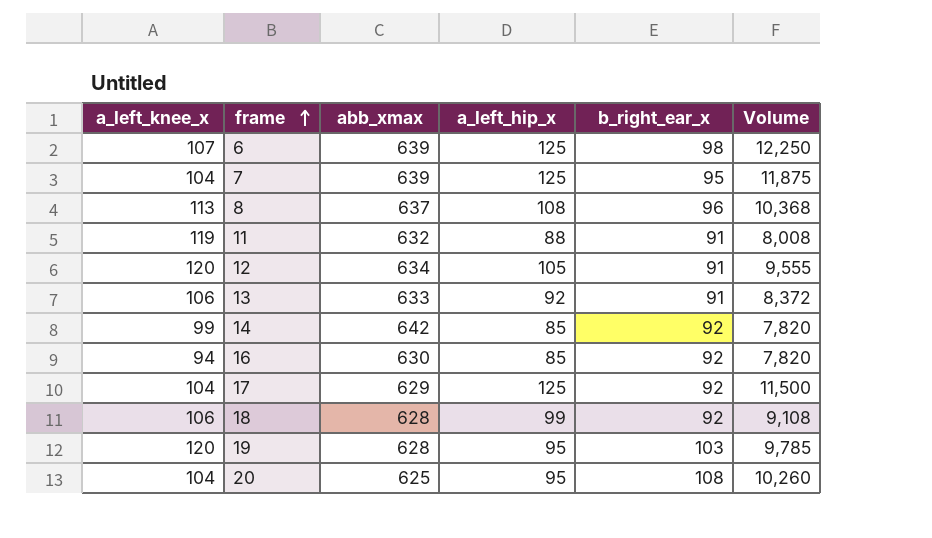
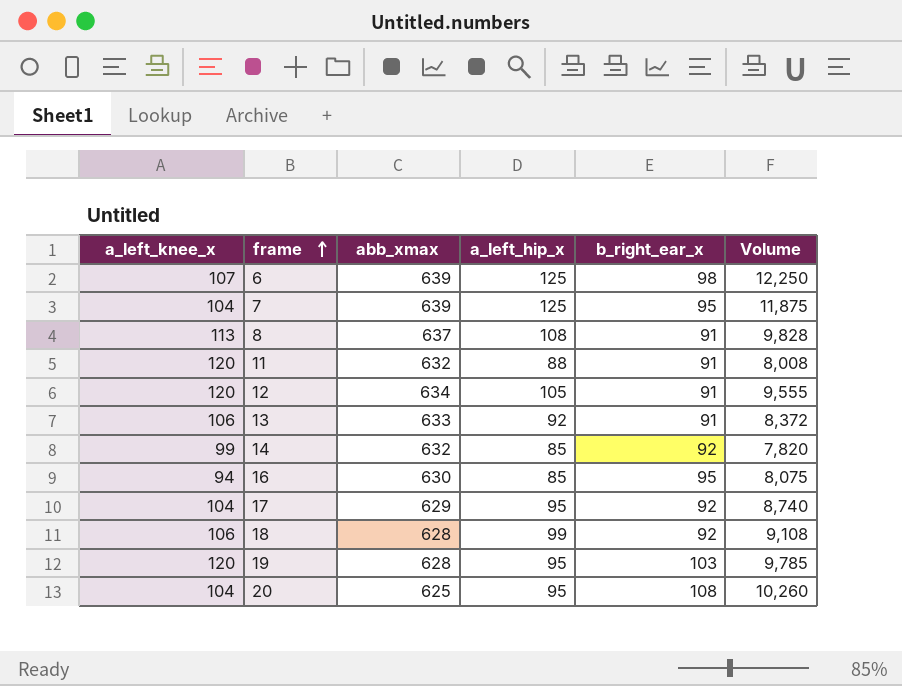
8 | b_right_ear_x: 96 -> 91
8 | Volume: 10,368 -> 9,828
11 | a_left_knee_x: 119 -> 120
14 | abb_xmax: 642 -> 632
16 | b_right_ear_x: 92 -> 95
16 | Volume: 7,820 -> 8,075
17 | a_left_hip_x: 125 -> 95
17 | Volume: 11,500 -> 8,740

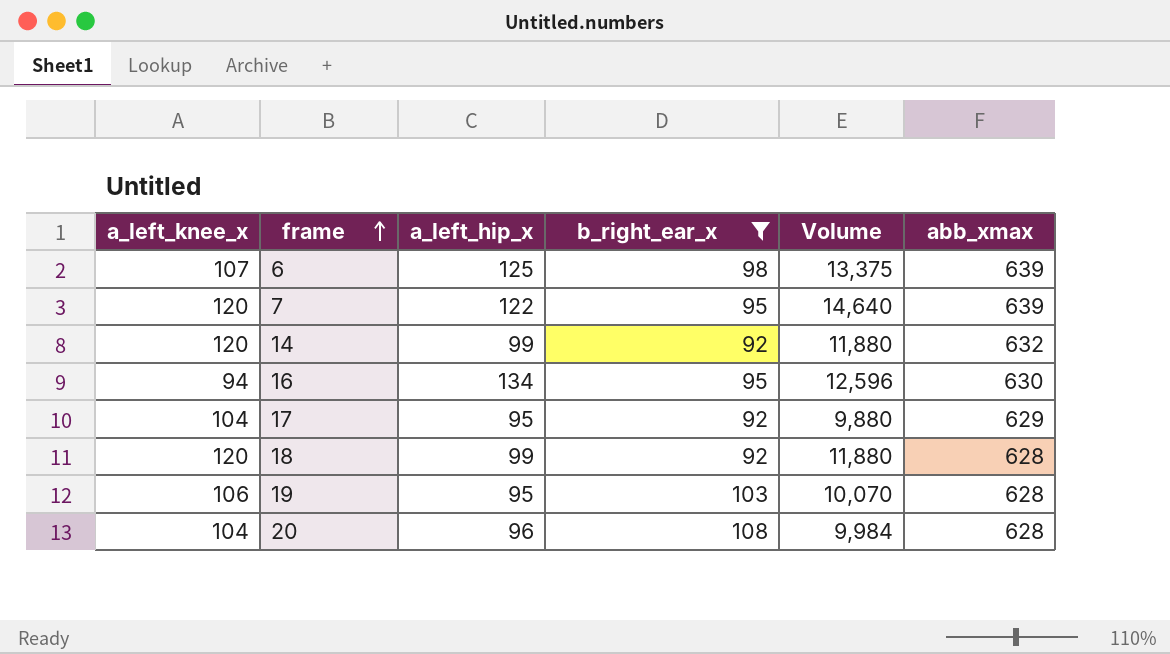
filter: none -> b_right_ear_x != 91
column Volume | formula: [a_left_hip_x] * [b_right_ear_x] -> [a_left_knee_x] * [a_left_hip_x]
column abb_xmax | position: 3 -> 6
7 | a_left_knee_x: 104 -> 120
7 | a_left_hip_x: 125 -> 122
14 | a_left_knee_x: 99 -> 120
14 | a_left_hip_x: 85 -> 99
16 | a_left_hip_x: 85 -> 134
18 | a_left_knee_x: 106 -> 120
19 | a_left_knee_x: 120 -> 106
20 | a_left_hip_x: 95 -> 96
20 | abb_xmax: 625 -> 628

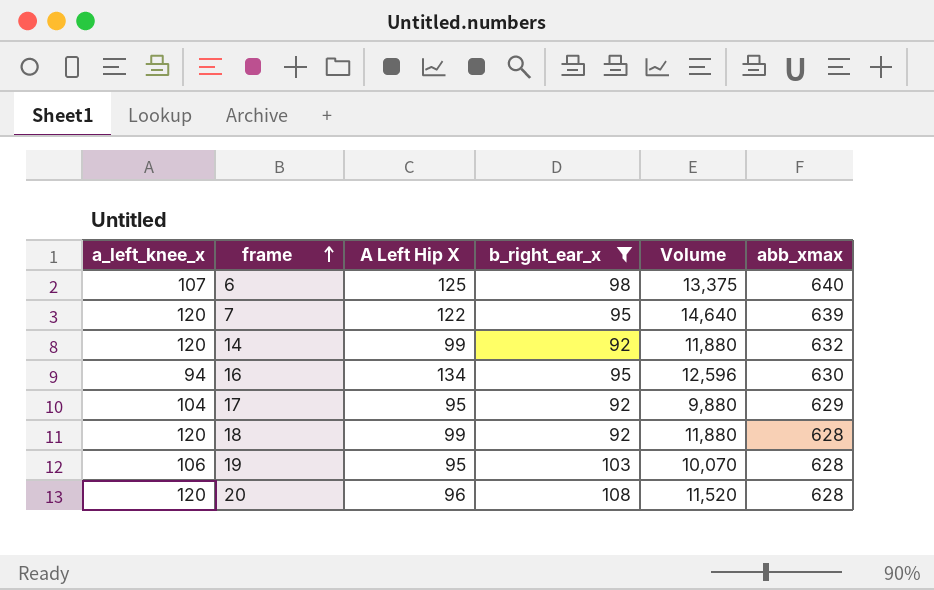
column name: a_left_hip_x -> A Left Hip X
6 | abb_xmax: 639 -> 640
20 | a_left_knee_x: 104 -> 120
20 | Volume: 9,984 -> 11,520

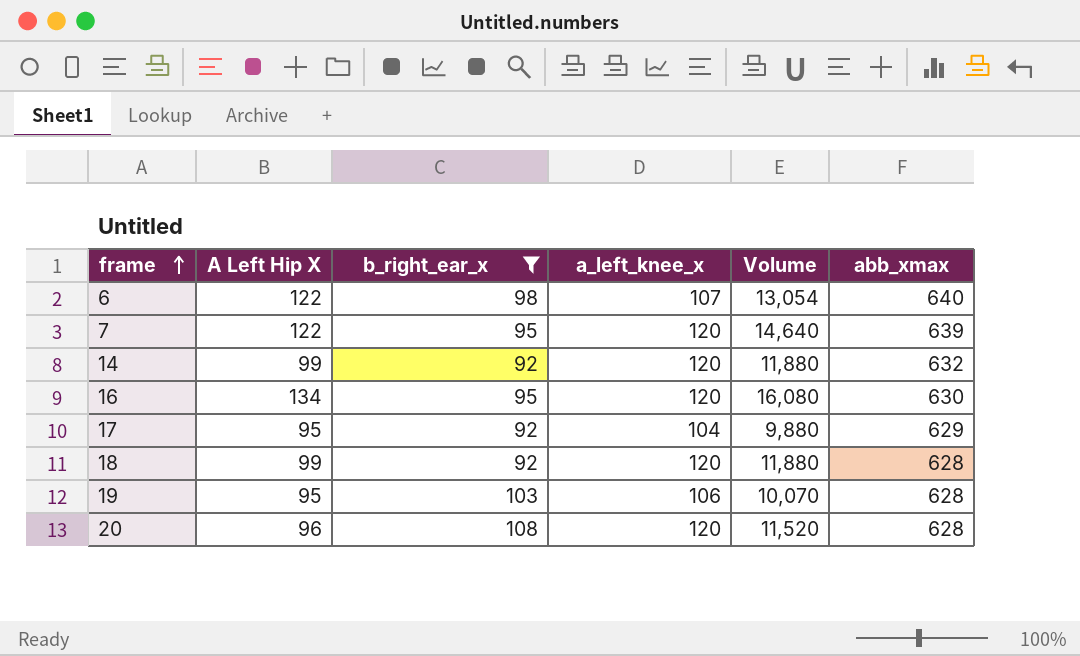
column a_left_knee_x | position: 1 -> 4
6 | A Left Hip X: 125 -> 122
6 | Volume: 13,375 -> 13,054
16 | a_left_knee_x: 94 -> 120
16 | Volume: 12,596 -> 16,080

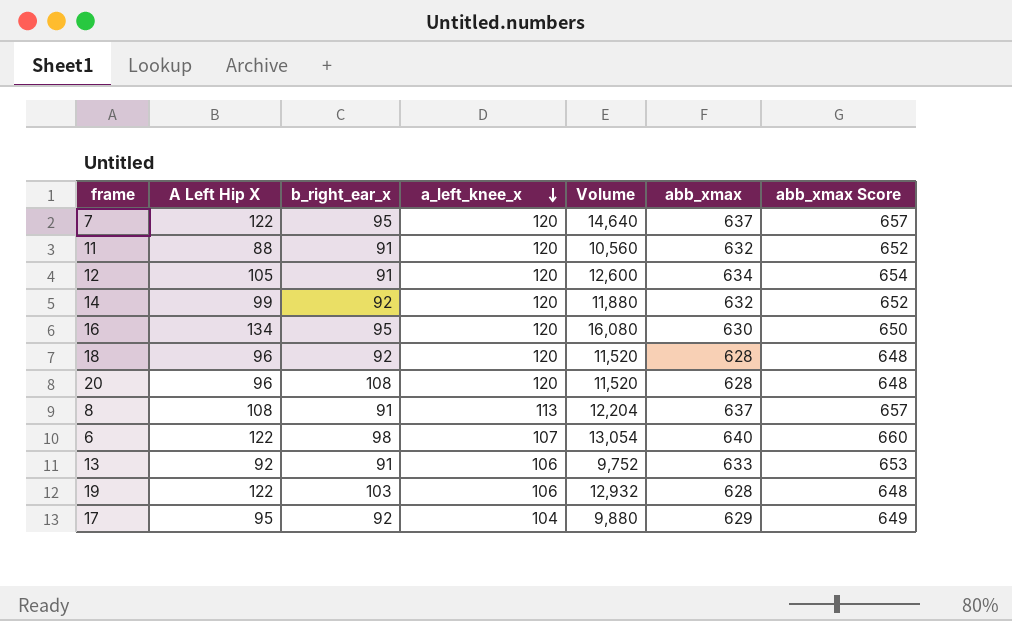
filter: b_right_ear_x != 91 -> none
row order: frame ascending -> a_left_knee_x descending
column abb_xmax Score | formula: none -> [abb_xmax] + 20
7 | abb_xmax: 639 -> 637
18 | A Left Hip X: 99 -> 96
18 | Volume: 11,880 -> 11,520
19 | A Left Hip X: 95 -> 122
19 | Volume: 10,070 -> 12,932

